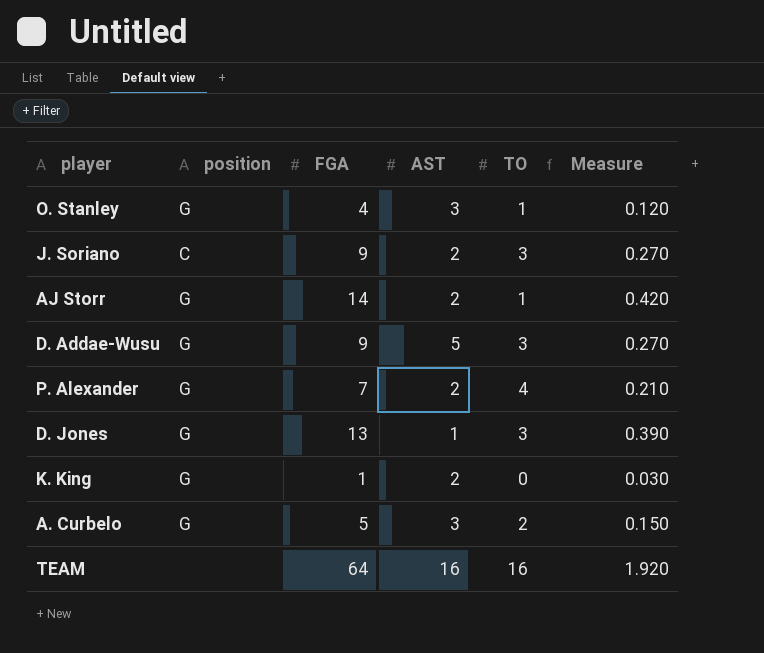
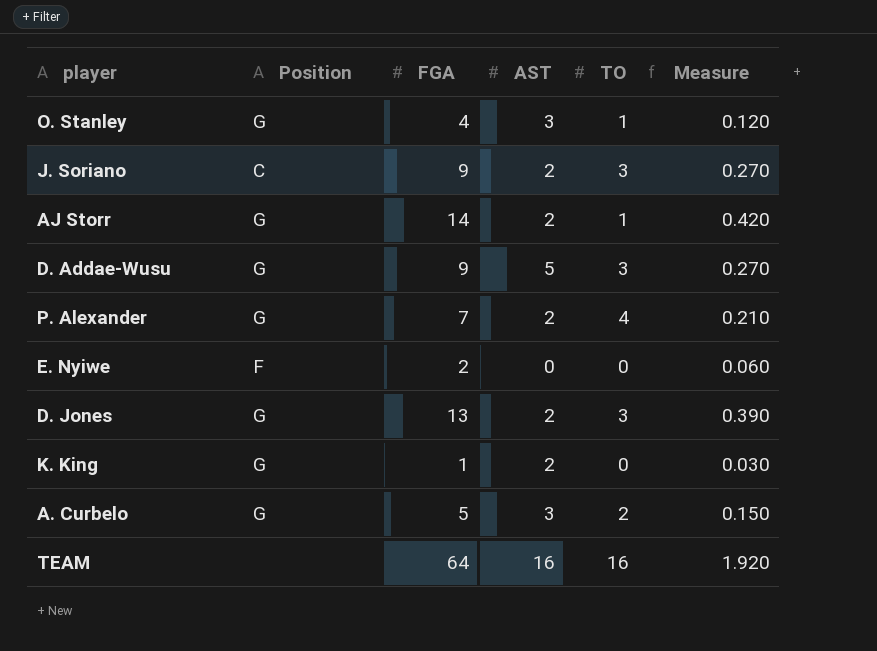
column name: position -> Position
row E. Nyiwe: none -> F | 2 | 0 | 0 | 0.060
D. Jones | AST: 1 -> 2

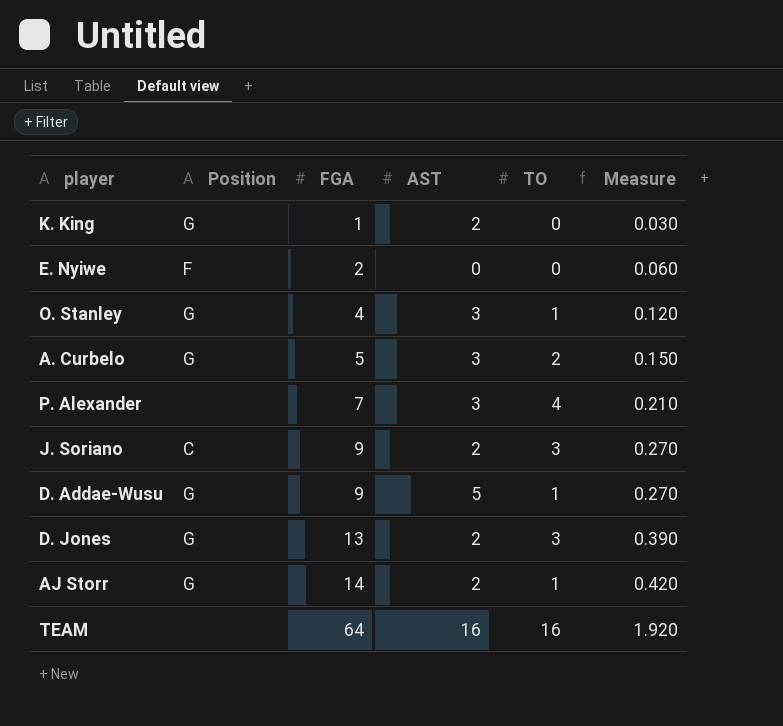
row order: none -> FGA ascending
P. Alexander | Position: G -> none
P. Alexander | AST: 2 -> 3
D. Addae-Wusu | TO: 3 -> 1

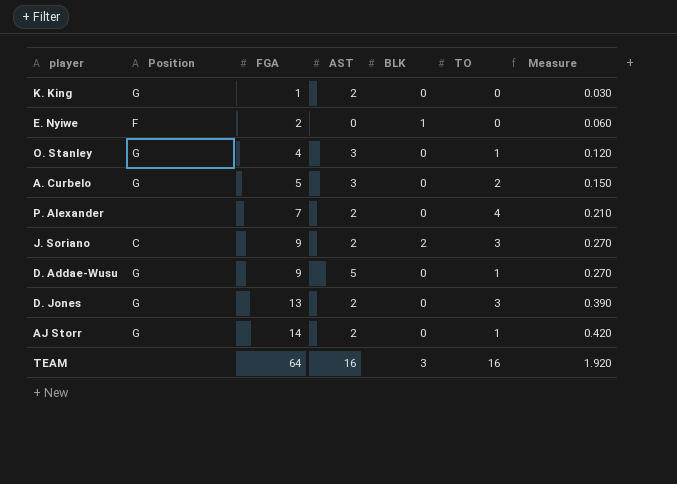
column BLK | position: none -> 5
P. Alexander | AST: 3 -> 2

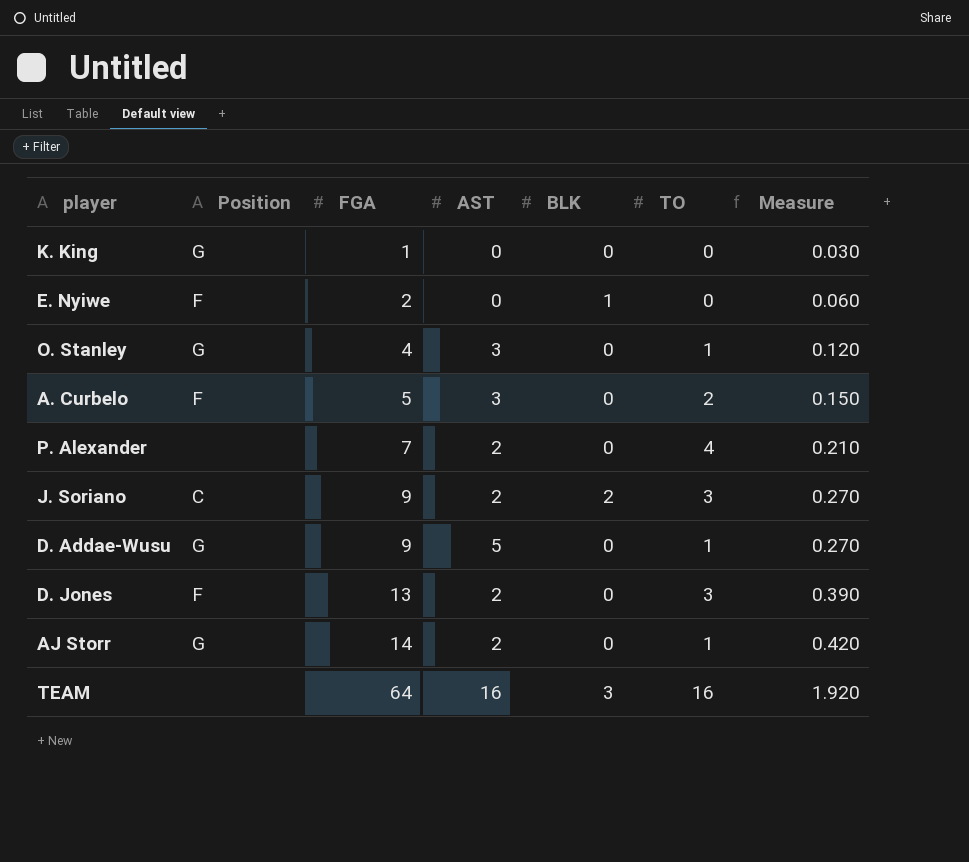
K. King | AST: 2 -> 0
A. Curbelo | Position: G -> F
D. Jones | Position: G -> F

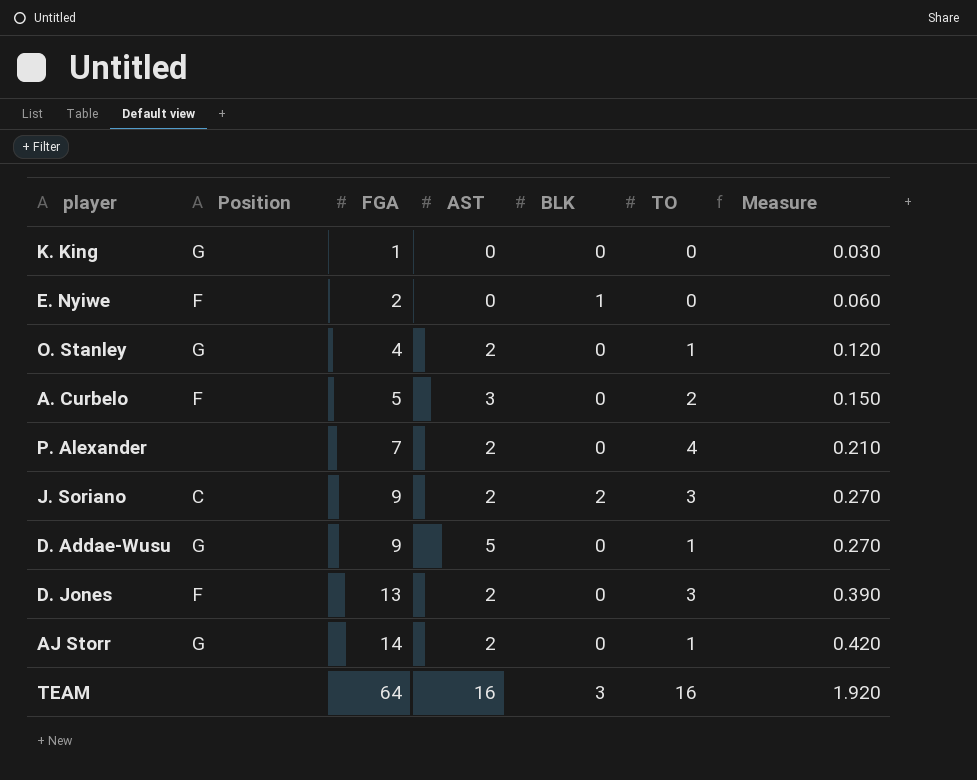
O. Stanley | AST: 3 -> 2

